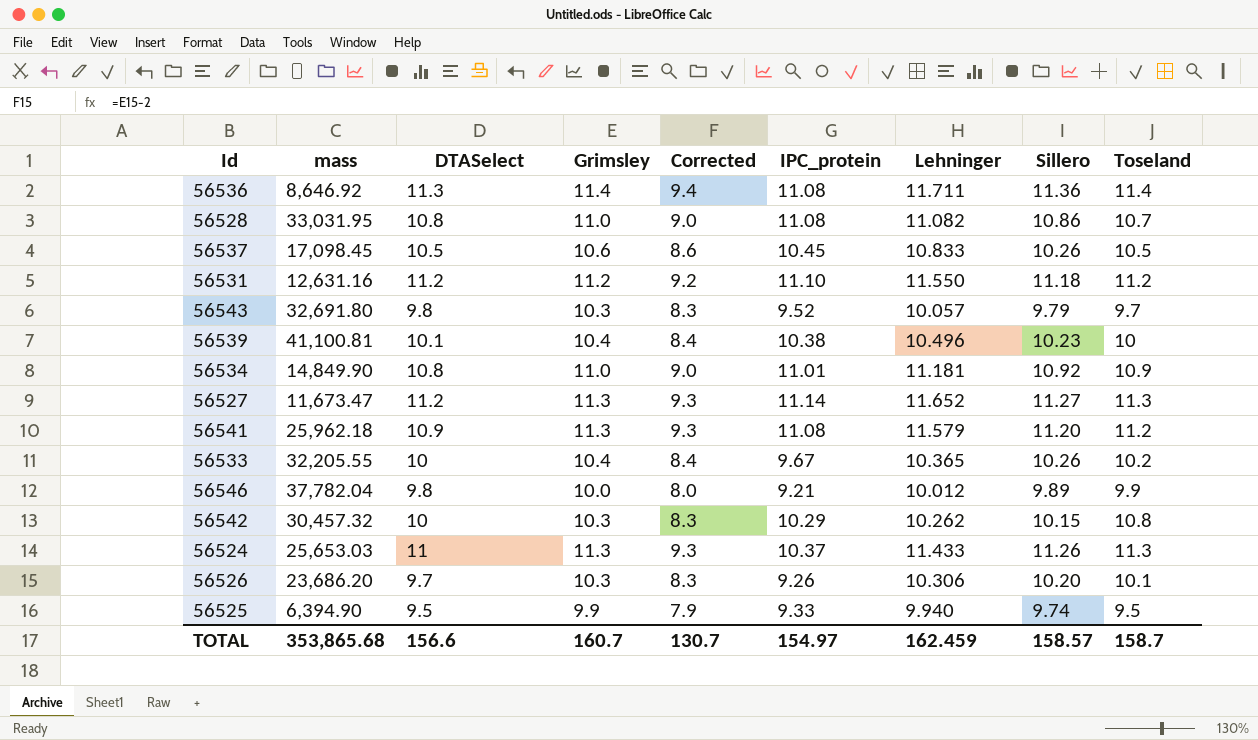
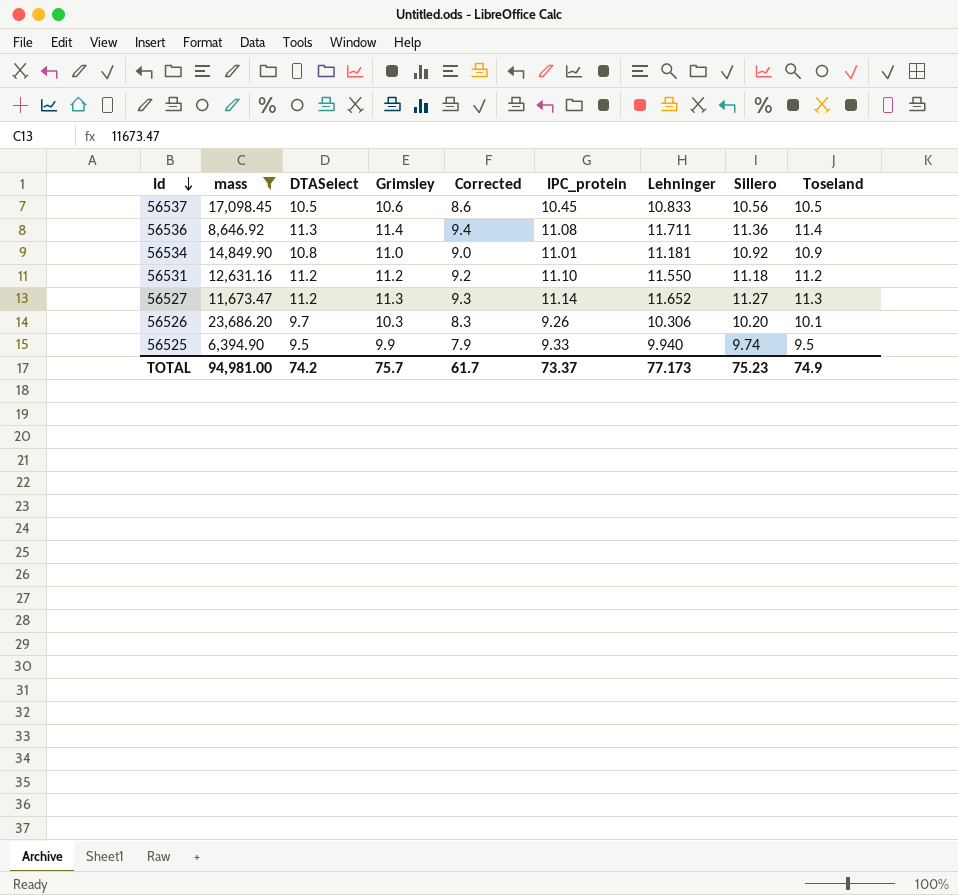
filter: none -> mass <= 23,686.20
row order: none -> Id descending
56537 | Sillero: 10.26 -> 10.56
TOTAL | mass: 353,865.68 -> 94,981.00
TOTAL | DTASelect: 156.6 -> 74.2
TOTAL | Grimsley: 160.7 -> 75.7
TOTAL | Corrected: 130.7 -> 61.7
TOTAL | IPC_protein: 154.97 -> 73.37
TOTAL | Lehninger: 162.459 -> 77.173
TOTAL | Sillero: 158.57 -> 75.23
TOTAL | Toseland: 158.7 -> 74.9

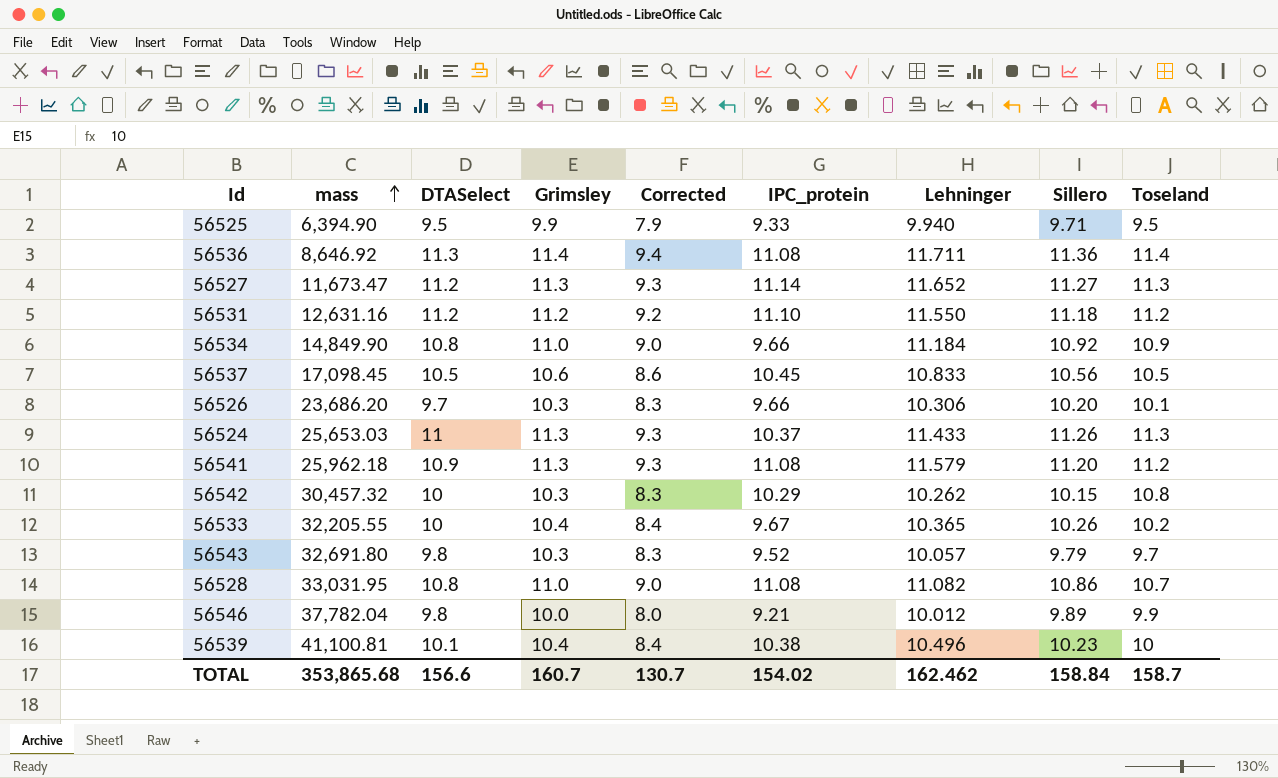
filter: mass <= 23,686.20 -> none
row order: Id descending -> mass ascending
56525 | Sillero: 9.74 -> 9.71
56534 | IPC_protein: 11.01 -> 9.66
56534 | Lehninger: 11.181 -> 11.184
56526 | IPC_protein: 9.26 -> 9.66
TOTAL | mass: 94,981.00 -> 353,865.68
TOTAL | DTASelect: 74.2 -> 156.6
TOTAL | Grimsley: 75.7 -> 160.7
TOTAL | Corrected: 61.7 -> 130.7
TOTAL | IPC_protein: 73.37 -> 154.02
TOTAL | Lehninger: 77.173 -> 162.462
TOTAL | Sillero: 75.23 -> 158.84
TOTAL | Toseland: 74.9 -> 158.7

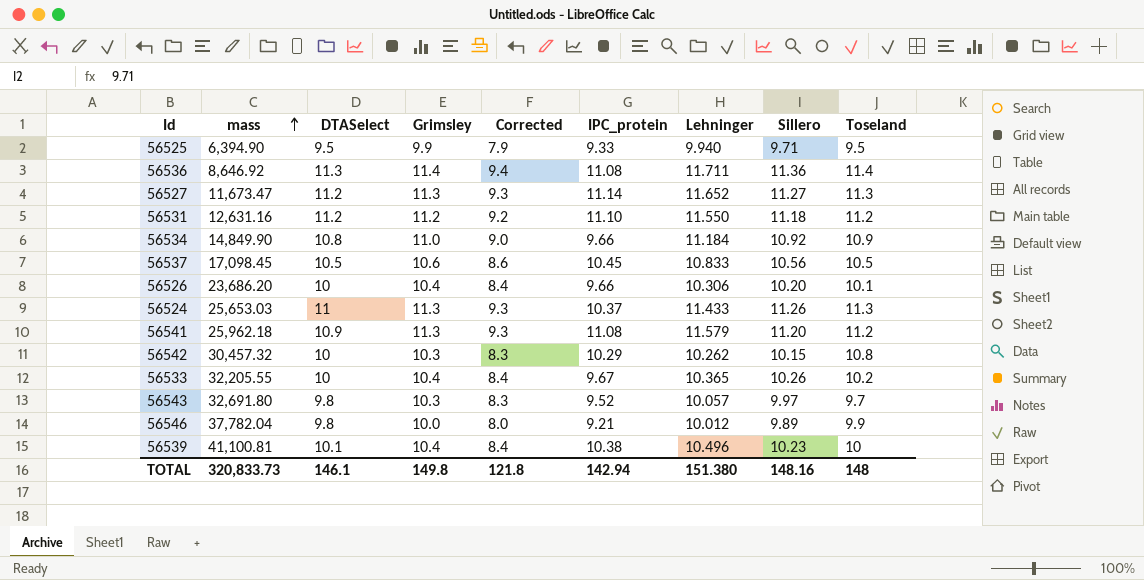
row 56528: 33,031.95 | 10.8 | 11.0 | 9.0 | 11.08 | 11.082 | 10.86 | 10.7 -> none
56526 | DTASelect: 9.7 -> 10
56526 | Grimsley: 10.3 -> 10.4
56526 | Corrected: 8.3 -> 8.4
56543 | Sillero: 9.79 -> 9.97
TOTAL | mass: 353,865.68 -> 320,833.73
TOTAL | DTASelect: 156.6 -> 146.1
TOTAL | Grimsley: 160.7 -> 149.8
TOTAL | Corrected: 130.7 -> 121.8
TOTAL | IPC_protein: 154.02 -> 142.94
TOTAL | Lehninger: 162.462 -> 151.380
TOTAL | Sillero: 158.84 -> 148.16
TOTAL | Toseland: 158.7 -> 148

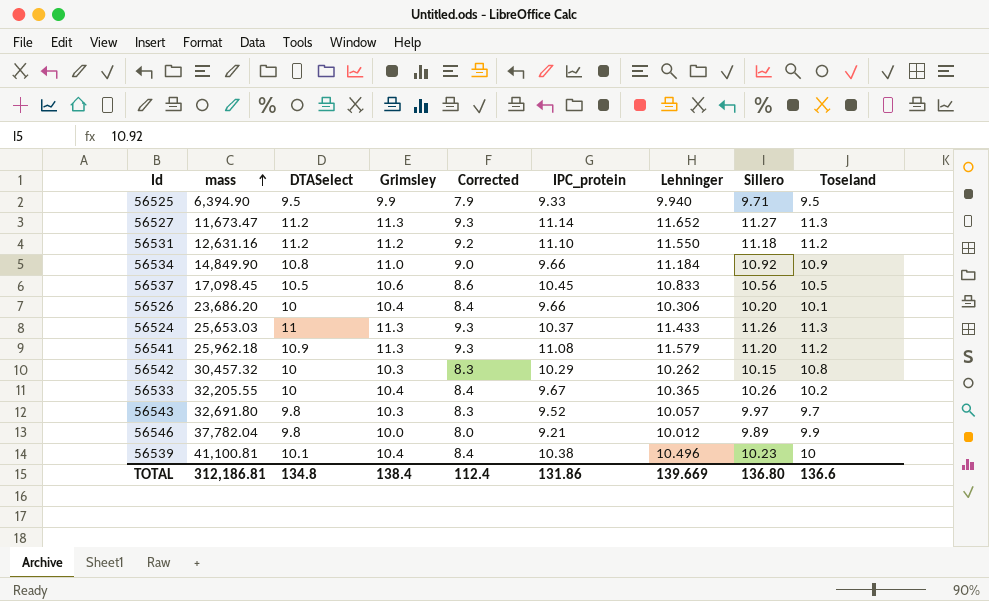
row 56536: 8,646.92 | 11.3 | 11.4 | 9.4 | 11.08 | 11.711 | 11.36 | 11.4 -> none
TOTAL | mass: 320,833.73 -> 312,186.81
TOTAL | DTASelect: 146.1 -> 134.8
TOTAL | Grimsley: 149.8 -> 138.4
TOTAL | Corrected: 121.8 -> 112.4
TOTAL | IPC_protein: 142.94 -> 131.86
TOTAL | Lehninger: 151.380 -> 139.669
TOTAL | Sillero: 148.16 -> 136.80
TOTAL | Toseland: 148 -> 136.6

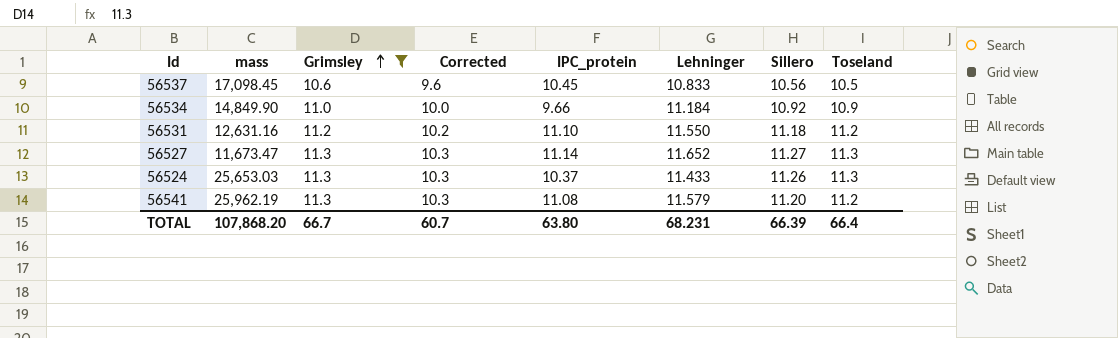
filter: none -> Grimsley >= 10.6
row order: mass ascending -> Grimsley ascending
column DTASelect | position: 3 -> none
column Corrected | formula: [Grimsley] - 2 -> [Grimsley] - 1
56541 | mass: 25,962.18 -> 25,962.19
TOTAL | mass: 312,186.81 -> 107,868.20
TOTAL | Grimsley: 138.4 -> 66.7
TOTAL | Corrected: 112.4 -> 60.7
TOTAL | IPC_protein: 131.86 -> 63.80
TOTAL | Lehninger: 139.669 -> 68.231
TOTAL | Sillero: 136.80 -> 66.39
TOTAL | Toseland: 136.6 -> 66.4

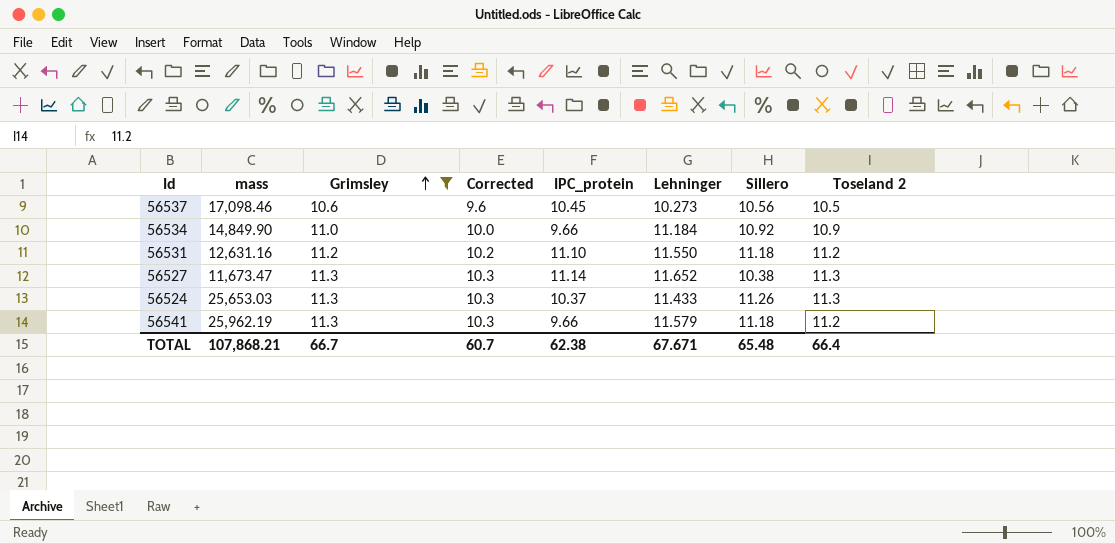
column name: Toseland -> Toseland 2
56537 | mass: 17,098.45 -> 17,098.46
56537 | Lehninger: 10.833 -> 10.273
56527 | Sillero: 11.27 -> 10.38
56541 | IPC_protein: 11.08 -> 9.66
56541 | Sillero: 11.20 -> 11.18
TOTAL | mass: 107,868.20 -> 107,868.21
TOTAL | IPC_protein: 63.80 -> 62.38
TOTAL | Lehninger: 68.231 -> 67.671
TOTAL | Sillero: 66.39 -> 65.48

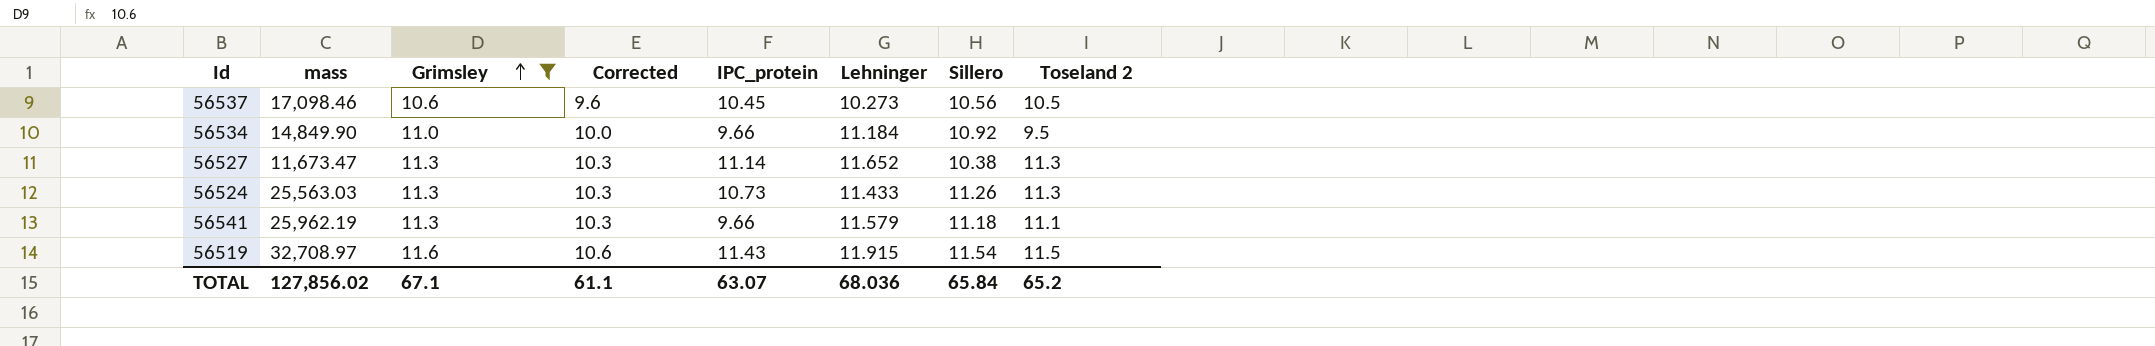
row 56531: 12,631.16 | 11.2 | 10.2 | 11.10 | 11.550 | 11.18 | 11.2 -> none
56534 | Toseland 2: 10.9 -> 9.5
56524 | mass: 25,653.03 -> 25,563.03
56524 | IPC_protein: 10.37 -> 10.73
56541 | Toseland 2: 11.2 -> 11.1
row 56519: none -> 32,708.97 | 11.6 | 10.6 | 11.43 | 11.915 | 11.54 | 11.5
TOTAL | mass: 107,868.21 -> 127,856.02
TOTAL | Grimsley: 66.7 -> 67.1
TOTAL | Corrected: 60.7 -> 61.1
TOTAL | IPC_protein: 62.38 -> 63.07
TOTAL | Lehninger: 67.671 -> 68.036
TOTAL | Sillero: 65.48 -> 65.84
TOTAL | Toseland 2: 66.4 -> 65.2

